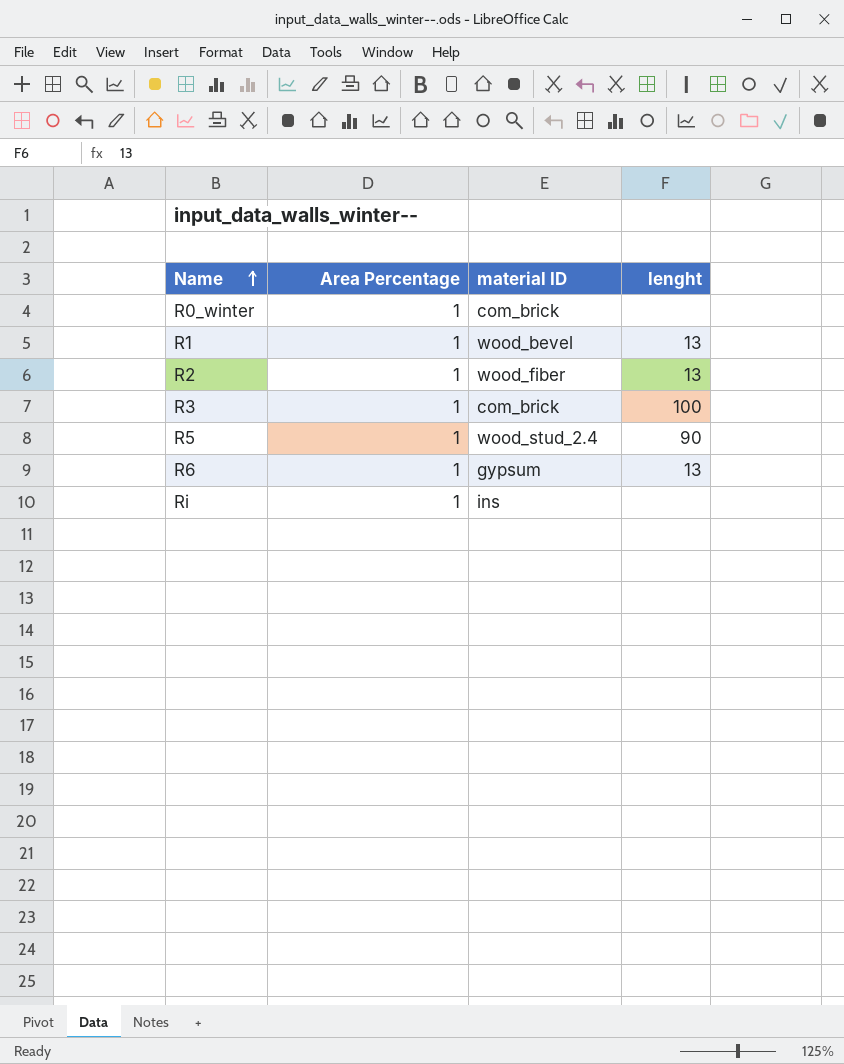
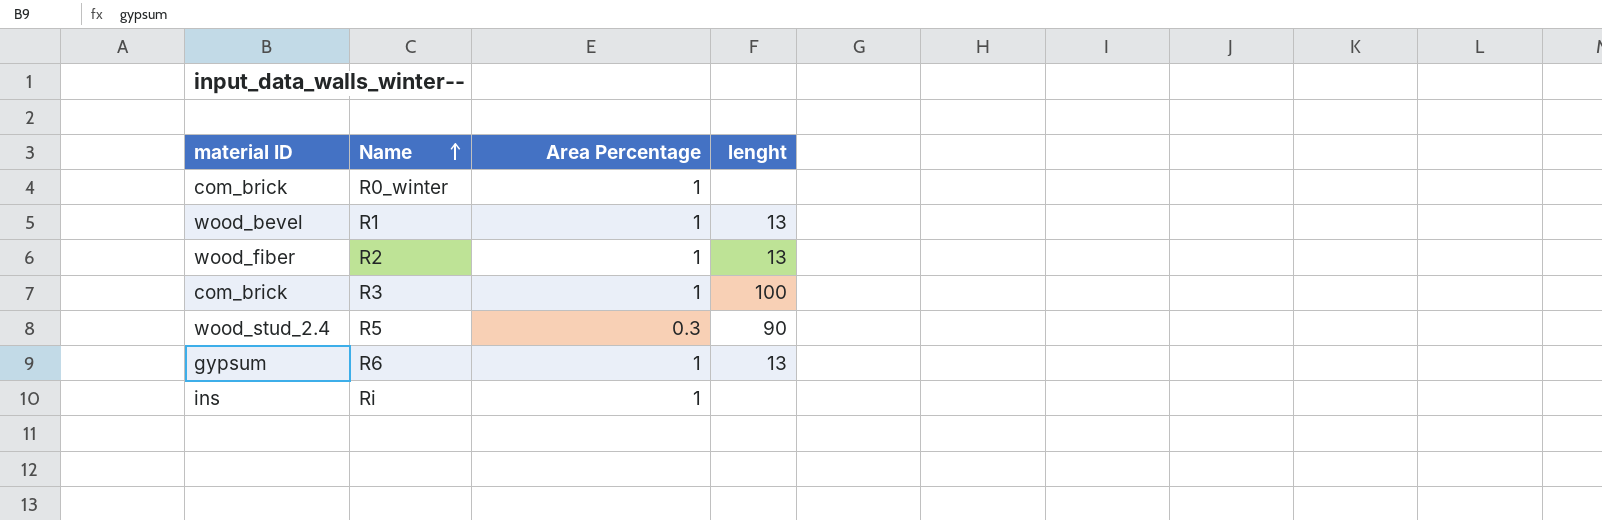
column material ID | position: 3 -> 1
R5 | Area Percentage: 1 -> 0.3

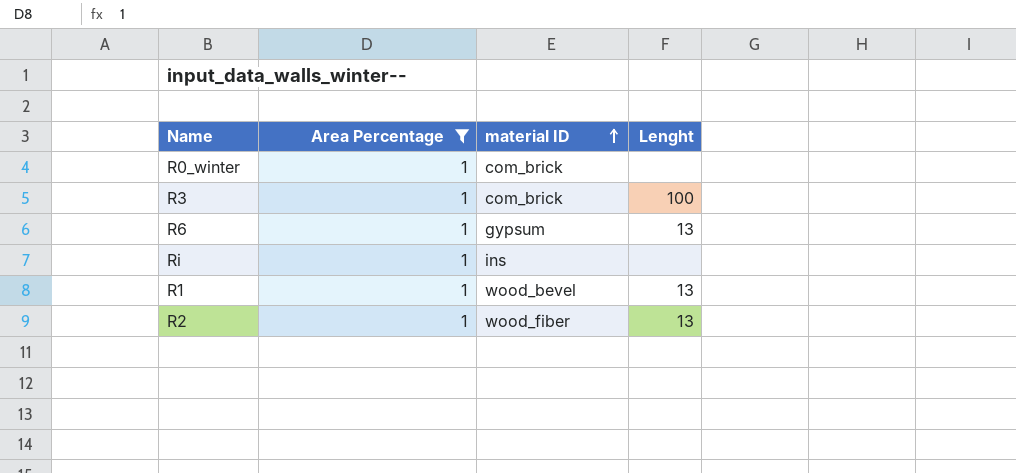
filter: none -> Area Percentage = 1
row order: Name ascending -> material ID ascending
column material ID | position: 1 -> 3
column name: lenght -> Lenght

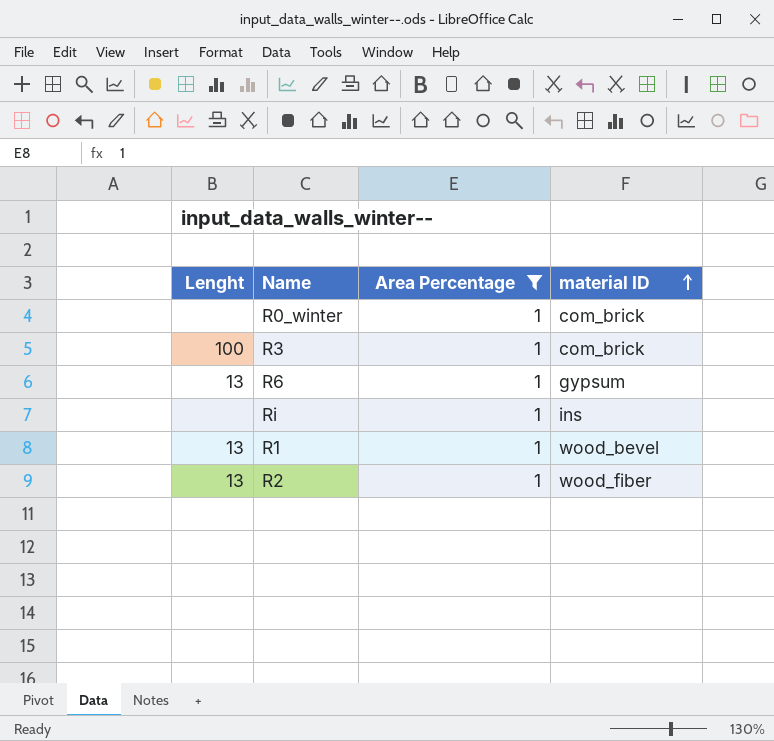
column Lenght | position: 4 -> 1

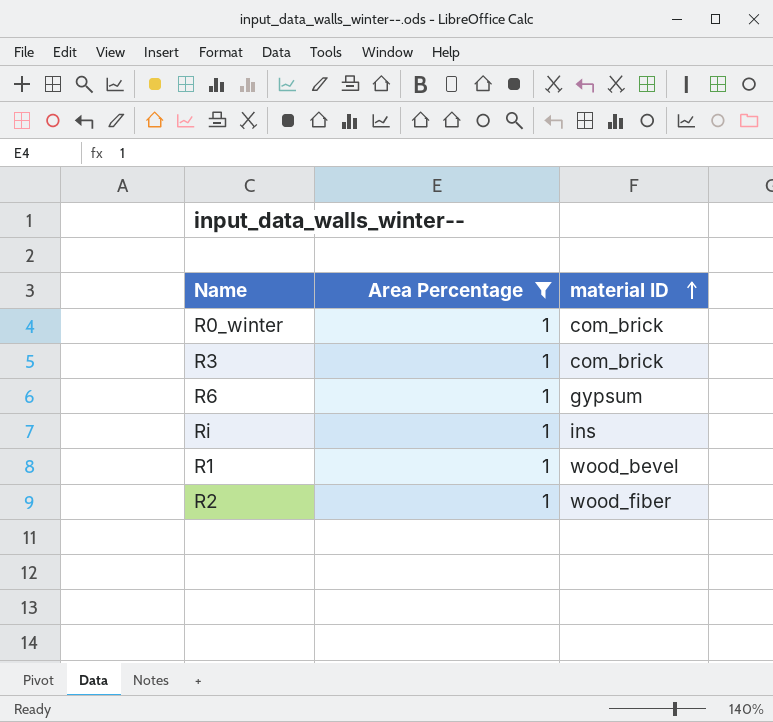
column Lenght | position: 1 -> none

